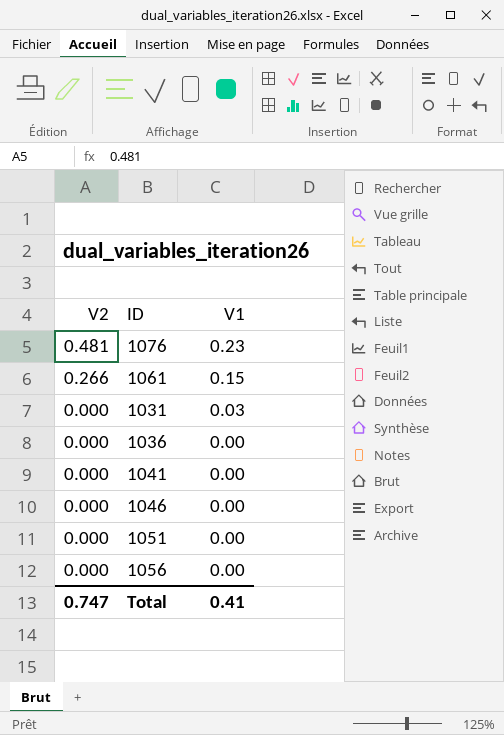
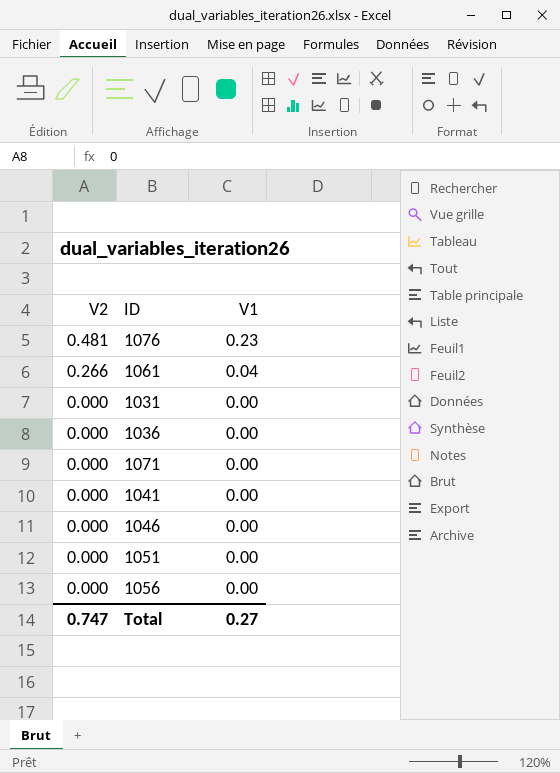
1061 | V1: 0.15 -> 0.04
1031 | V1: 0.03 -> 0.00
row 1071: none -> 0.000 | 0.00
Total | V1: 0.41 -> 0.27

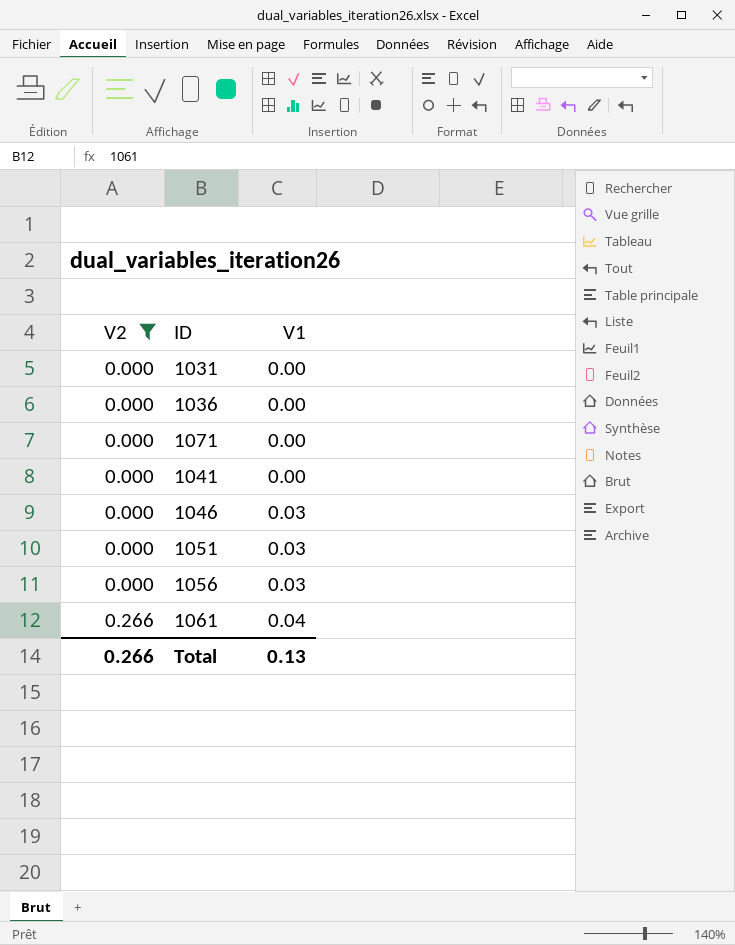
filter: none -> V2 != 0.481
row order: V2 descending -> V2 ascending
1046 | V1: 0.00 -> 0.03
1051 | V1: 0.00 -> 0.03
1056 | V1: 0.00 -> 0.03
Total | V2: 0.747 -> 0.266
Total | V1: 0.27 -> 0.13

